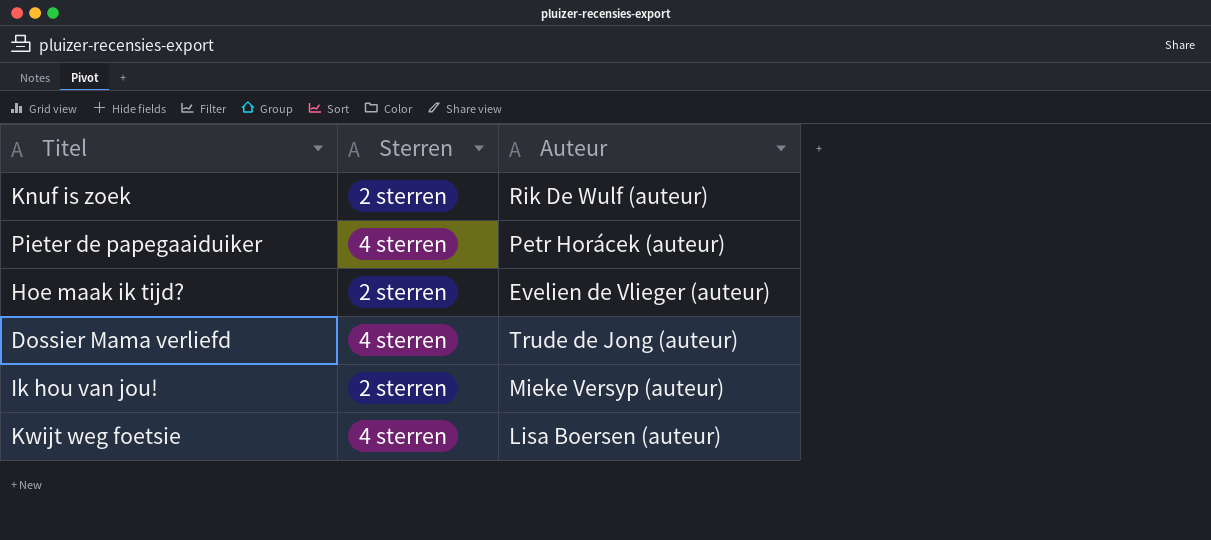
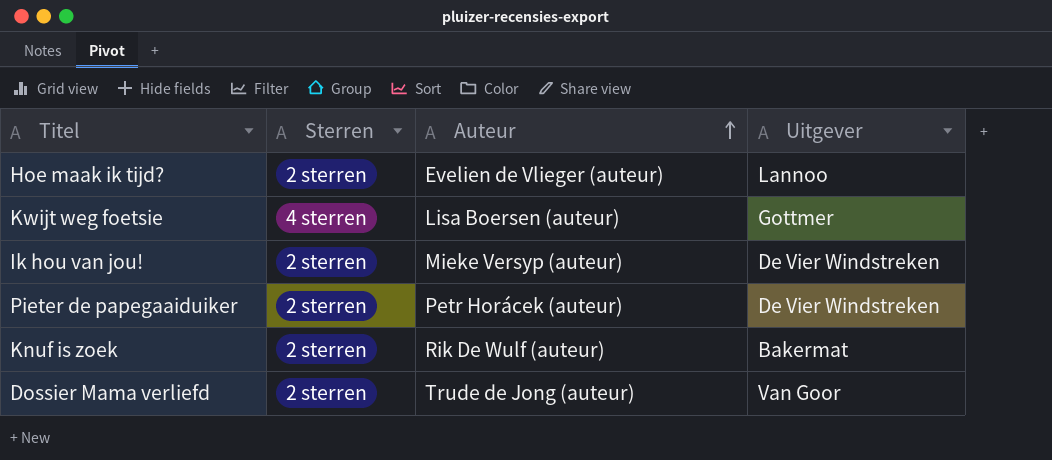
row order: none -> Auteur ascending
column Uitgever | position: none -> 4
Pieter de papegaaiduiker | Sterren: 4 sterren -> 2 sterren
Dossier Mama verliefd | Sterren: 4 sterren -> 2 sterren

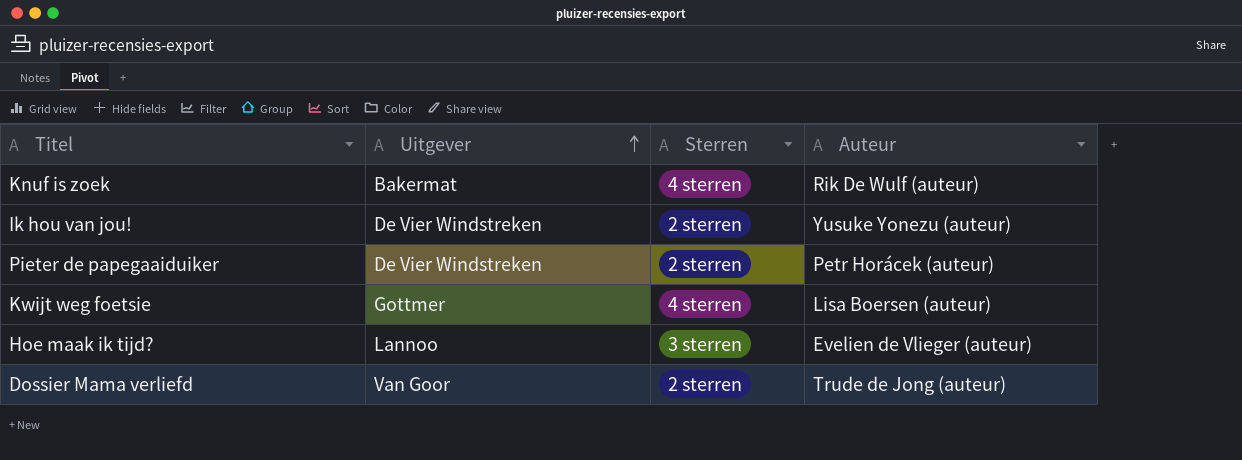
row order: Auteur ascending -> Uitgever ascending
column Uitgever | position: 4 -> 2
Knuf is zoek | Sterren: 2 sterren -> 4 sterren
Ik hou van jou! | Auteur: Mieke Versyp (auteur) -> Yusuke Yonezu (auteur)
Hoe maak ik tijd? | Sterren: 2 sterren -> 3 sterren

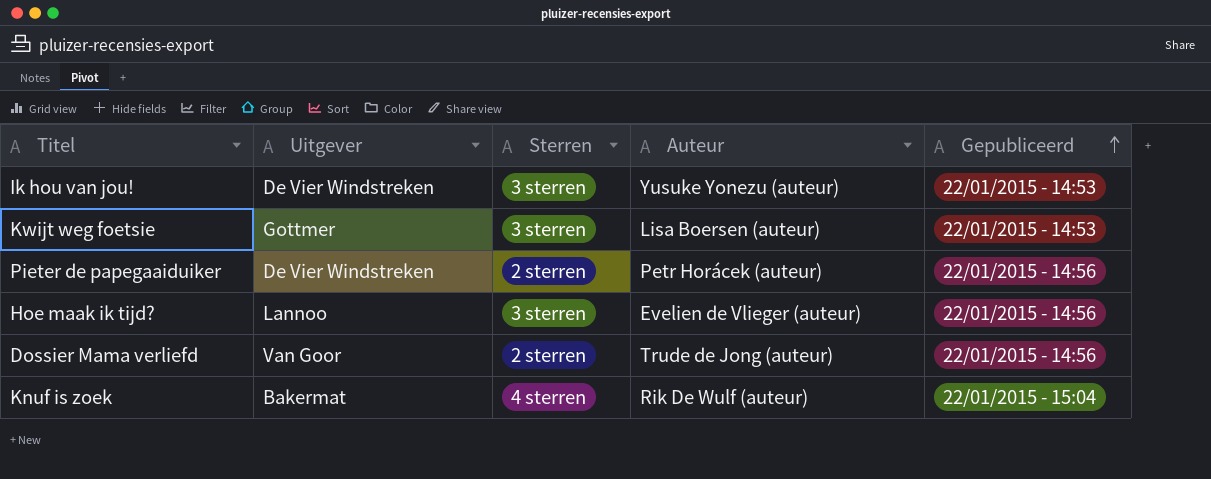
row order: Uitgever ascending -> Gepubliceerd ascending
column Gepubliceerd | position: none -> 5
Ik hou van jou! | Sterren: 2 sterren -> 3 sterren
Kwijt weg foetsie | Sterren: 4 sterren -> 3 sterren

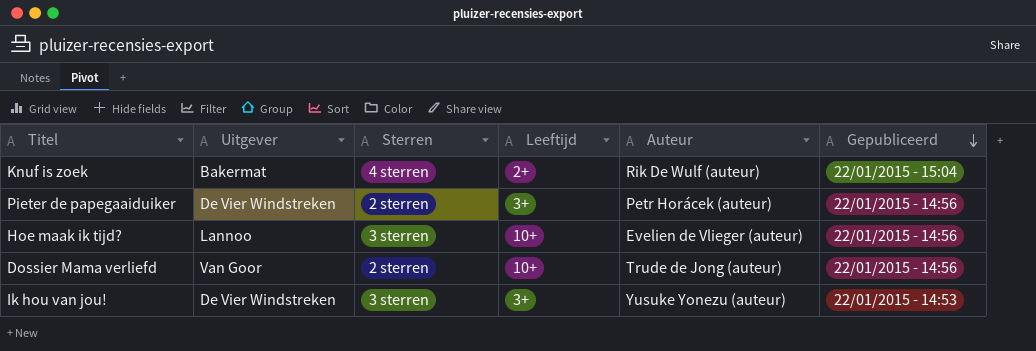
row order: Gepubliceerd ascending -> Gepubliceerd descending
column Leeftijd | position: none -> 4
row Kwijt weg foetsie: Gottmer | 3 sterren | Lisa Boersen (auteur) | 22/01/2015 - 14:53 -> none

